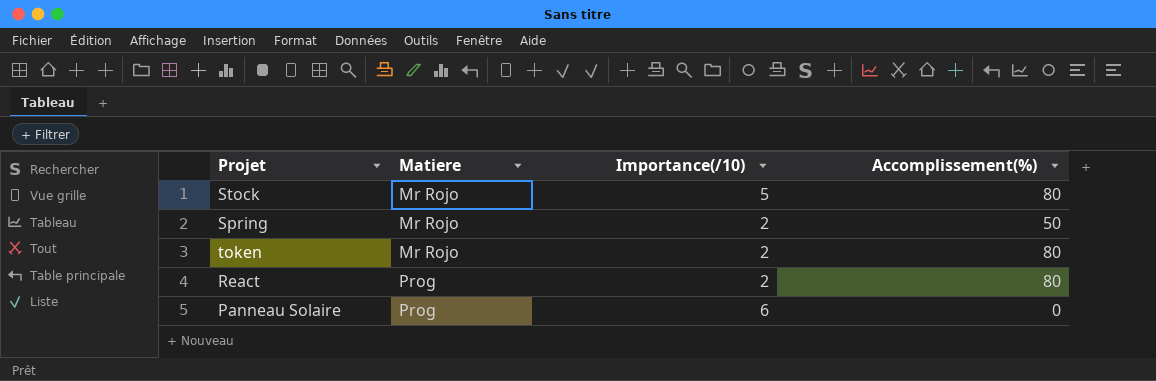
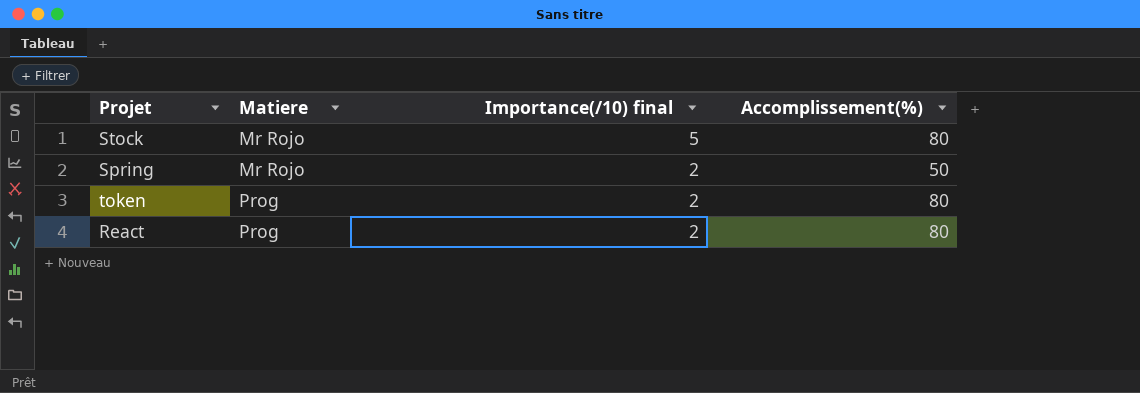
column name: Importance(/10) -> Importance(/10) final
row Panneau Solaire: Prog | 6 | 0 -> none
token | Matiere: Mr Rojo -> Prog

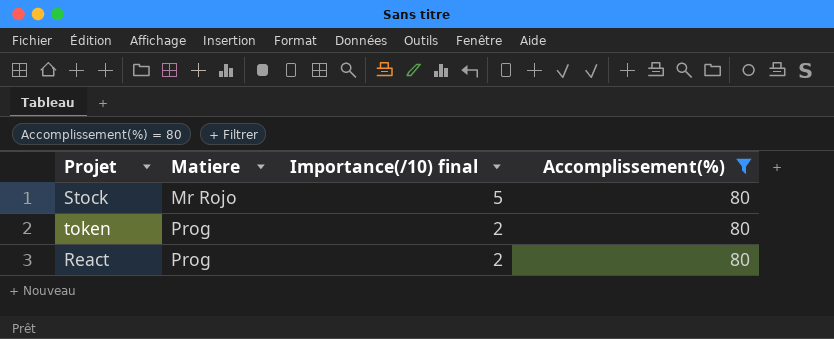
filter: none -> Accomplissement(%) = 80

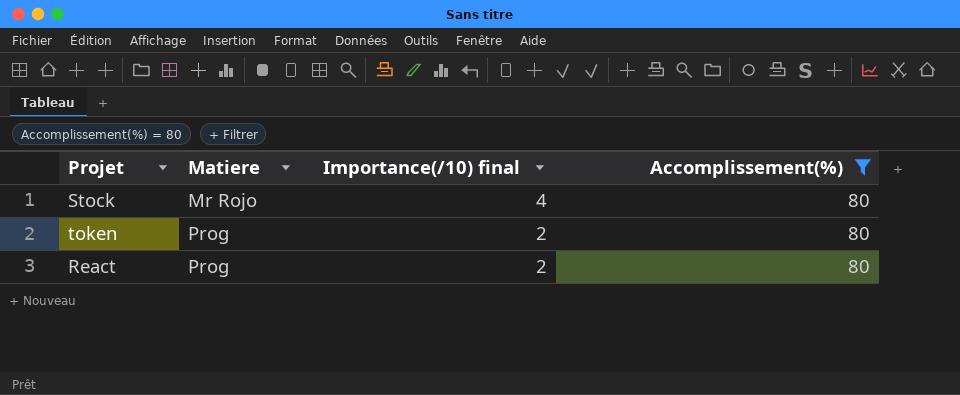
Stock | Importance(/10) final: 5 -> 4

